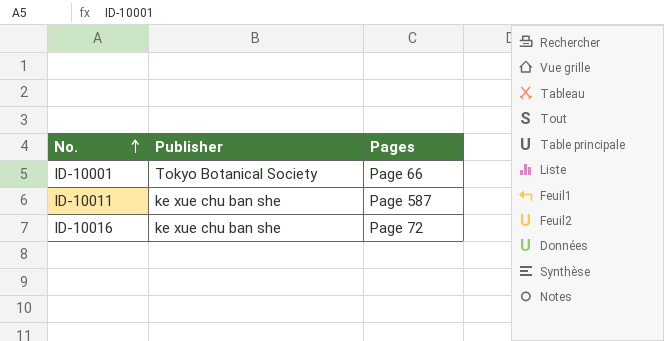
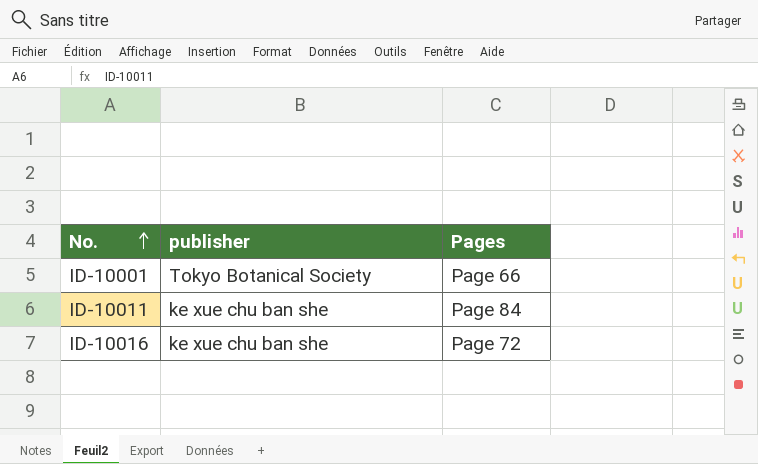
column name: Publisher -> publisher
ID-10011 | Pages: Page 587 -> Page 84

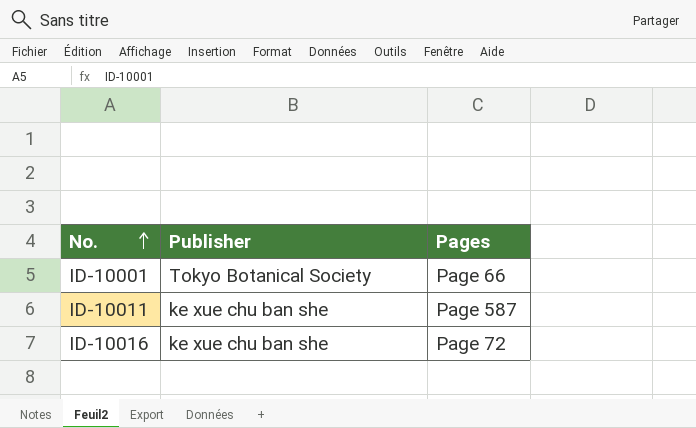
column name: publisher -> Publisher
ID-10011 | Pages: Page 84 -> Page 587

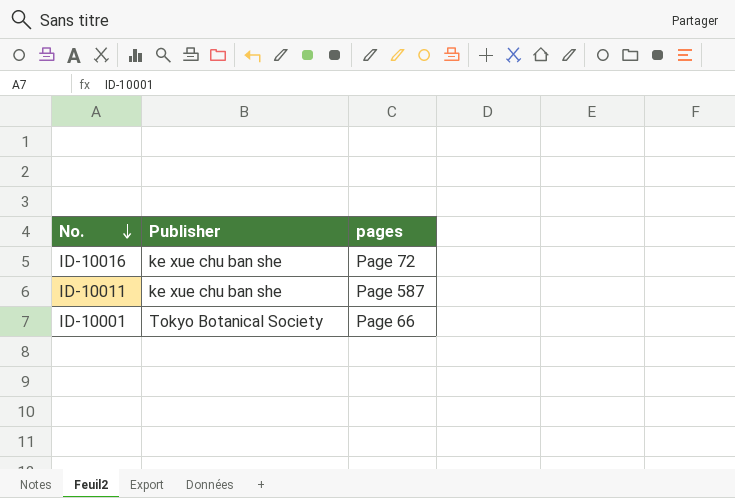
row order: No. ascending -> No. descending
column name: Pages -> pages

